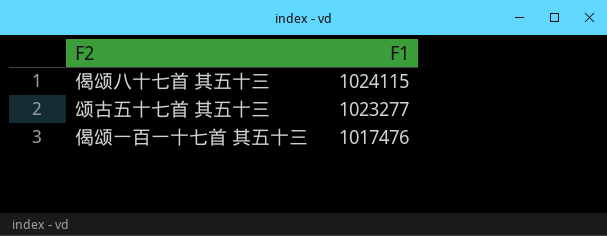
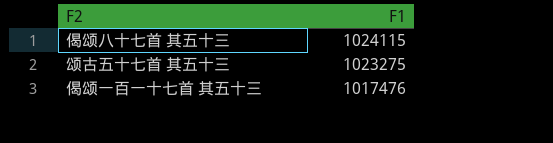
颂古五十七首 其五十三 | F1: 1023277 -> 1023275

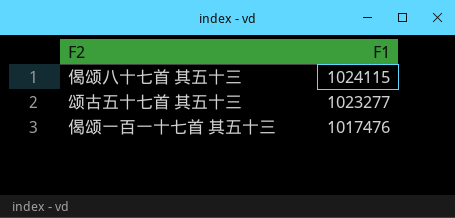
颂古五十七首 其五十三 | F1: 1023275 -> 1023277

